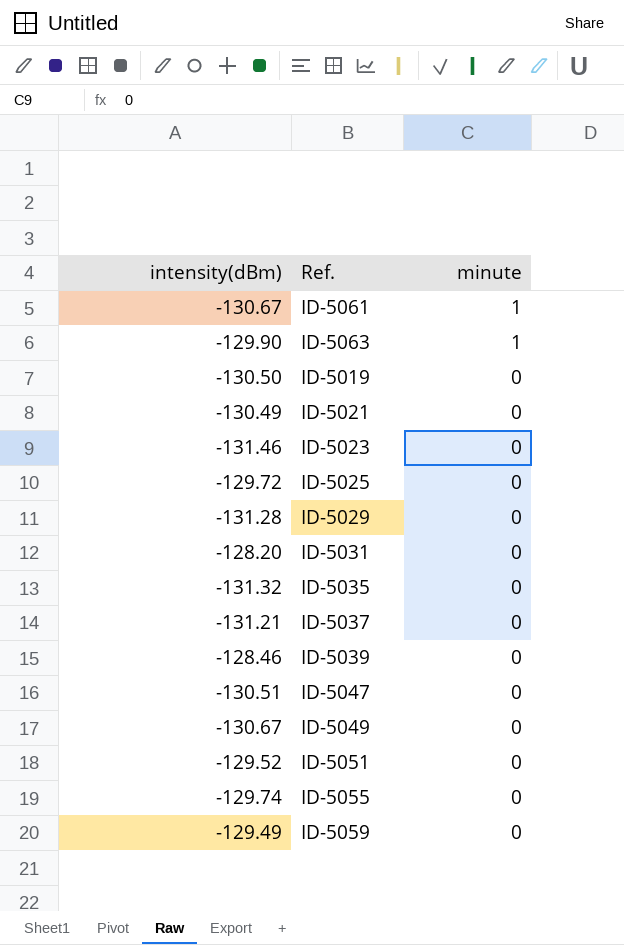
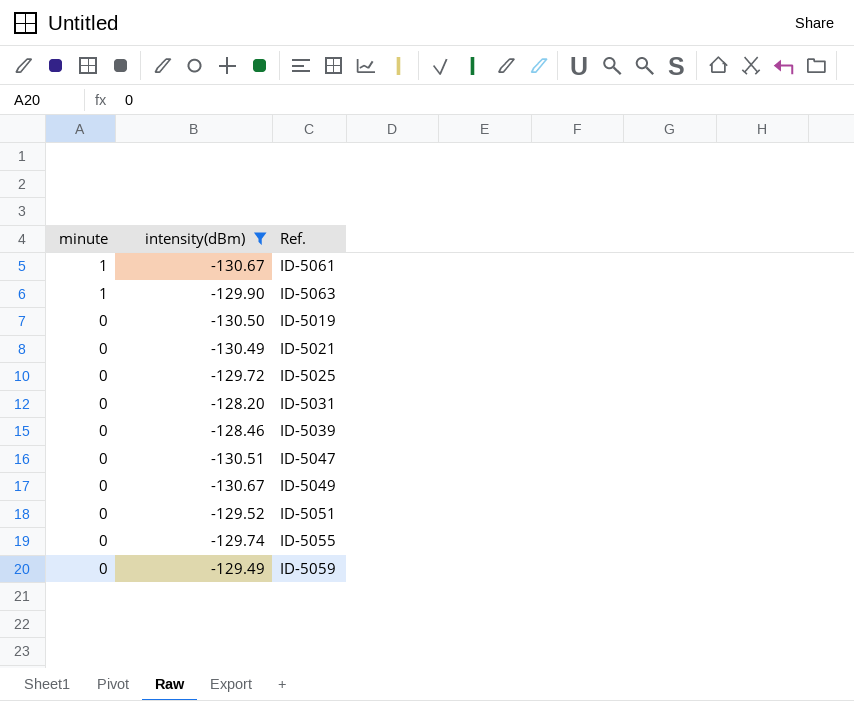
filter: none -> intensity(dBm) >= -130.67
column minute | position: 3 -> 1

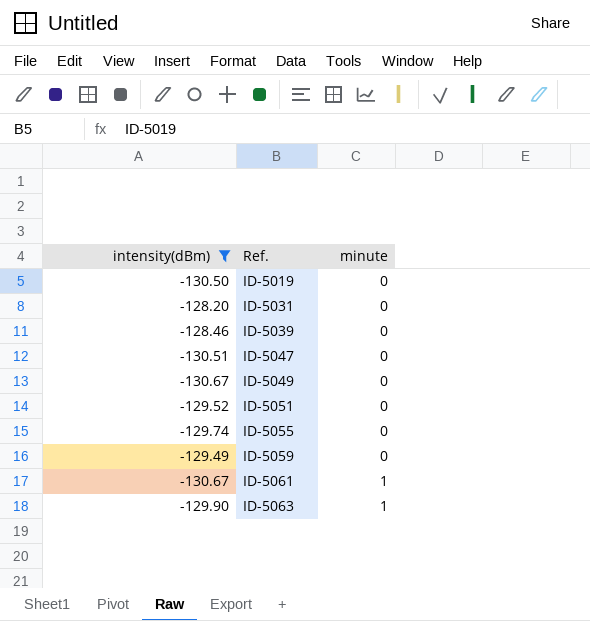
row order: minute descending -> Ref. ascending
column minute | position: 1 -> 3
row ID-5021: 0 | -130.49 -> none
row ID-5025: 0 | -129.72 -> none

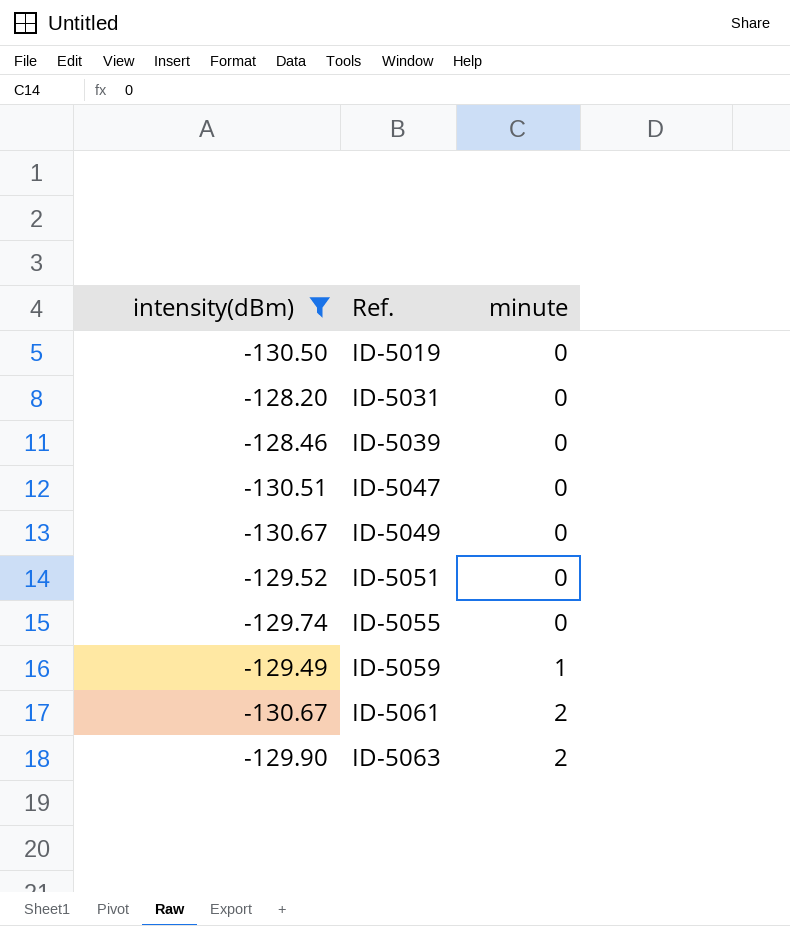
ID-5059 | minute: 0 -> 1
ID-5061 | minute: 1 -> 2
ID-5063 | minute: 1 -> 2

